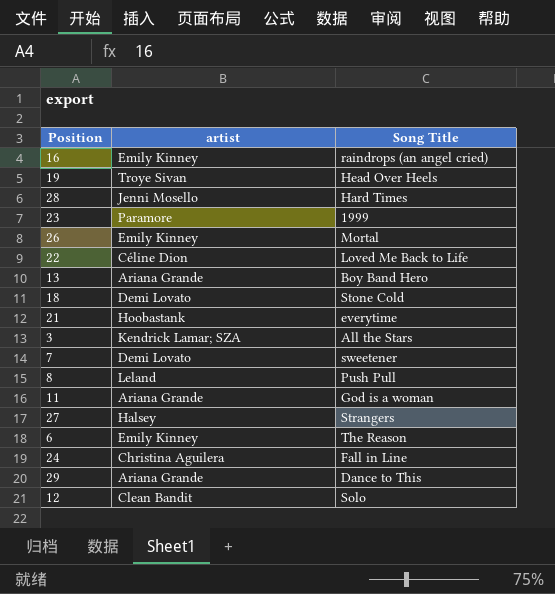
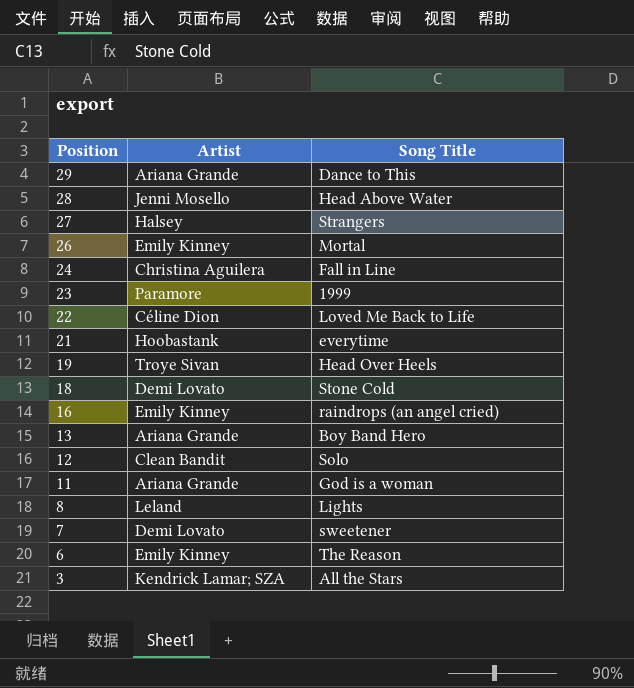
row order: none -> Position descending
column name: artist -> Artist
28 | Song Title: Hard Times -> Head Above Water
8 | Song Title: Push Pull -> Lights

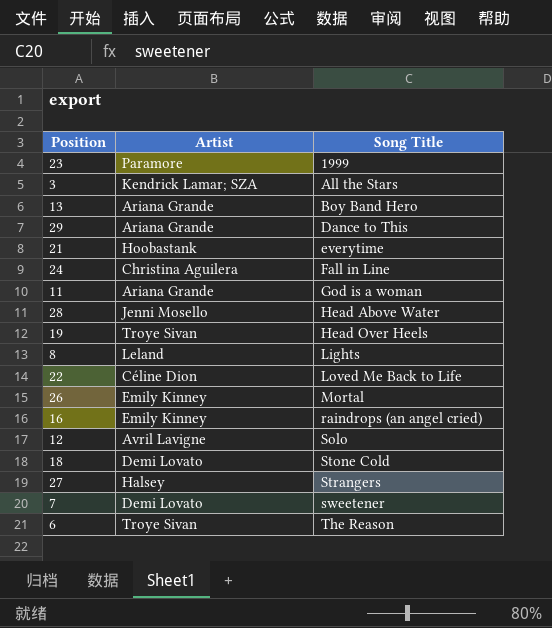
row order: Position descending -> Song Title ascending
12 | Artist: Clean Bandit -> Avril Lavigne
6 | Artist: Emily Kinney -> Troye Sivan

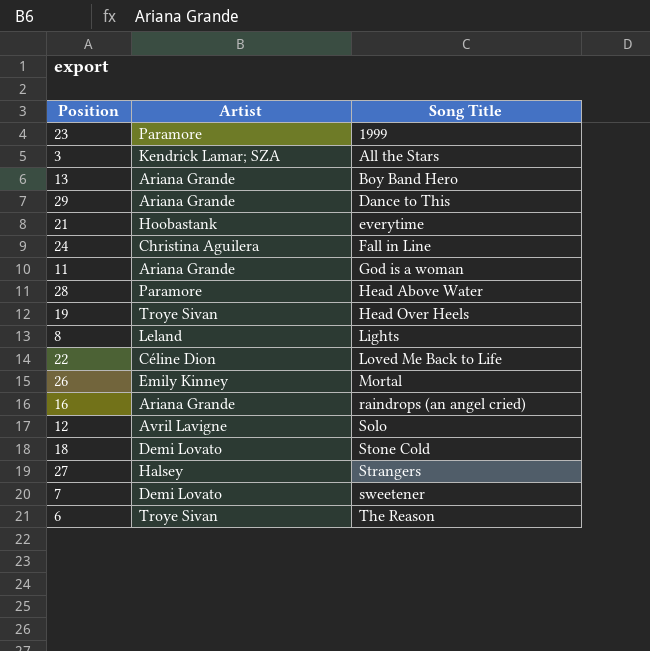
28 | Artist: Jenni Mosello -> Paramore
16 | Artist: Emily Kinney -> Ariana Grande

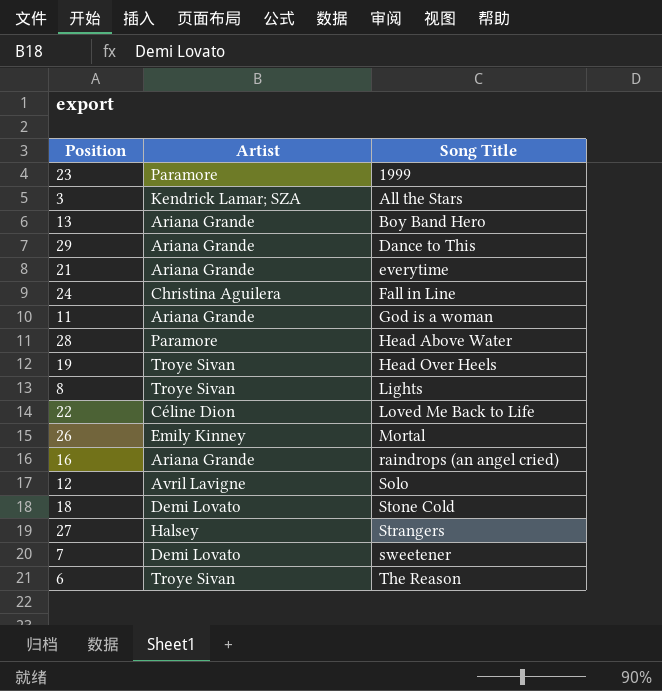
21 | Artist: Hoobastank -> Ariana Grande
8 | Artist: Leland -> Troye Sivan

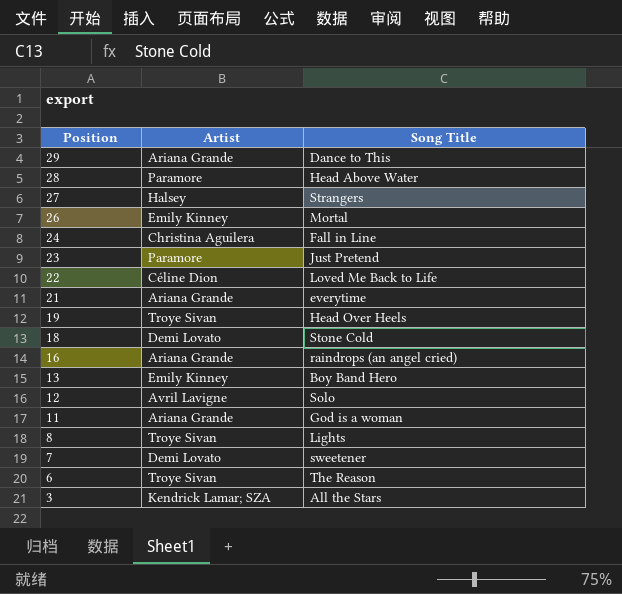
row order: Song Title ascending -> Position descending
23 | Song Title: 1999 -> Just Pretend
13 | Artist: Ariana Grande -> Emily Kinney

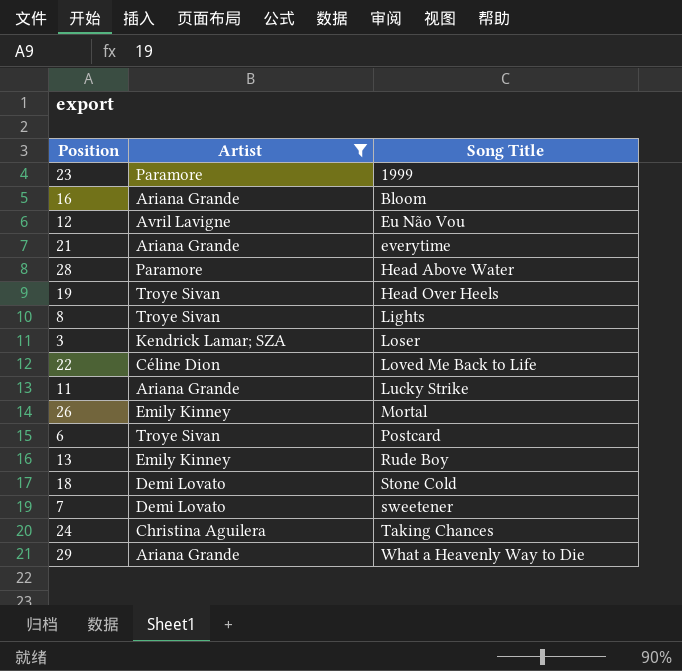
filter: none -> Artist != Halsey
row order: Position descending -> Song Title ascending
23 | Song Title: Just Pretend -> 1999
16 | Song Title: raindrops (an angel cried) -> Bloom
12 | Song Title: Solo -> Eu Não Vou
3 | Song Title: All the Stars -> Loser
11 | Song Title: God is a woman -> Lucky Strike
6 | Song Title: The Reason -> Postcard
13 | Song Title: Boy Band Hero -> Rude Boy
24 | Song Title: Fall in Line -> Taking Chances
29 | Song Title: Dance to This -> What a Heavenly Way to Die

